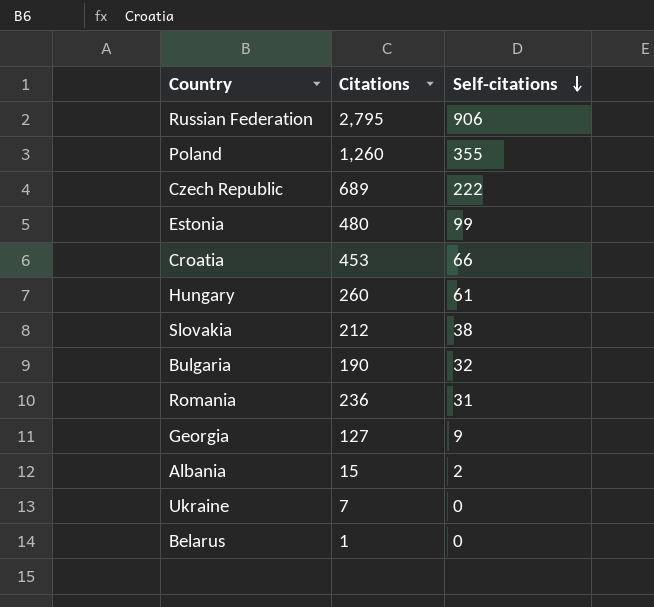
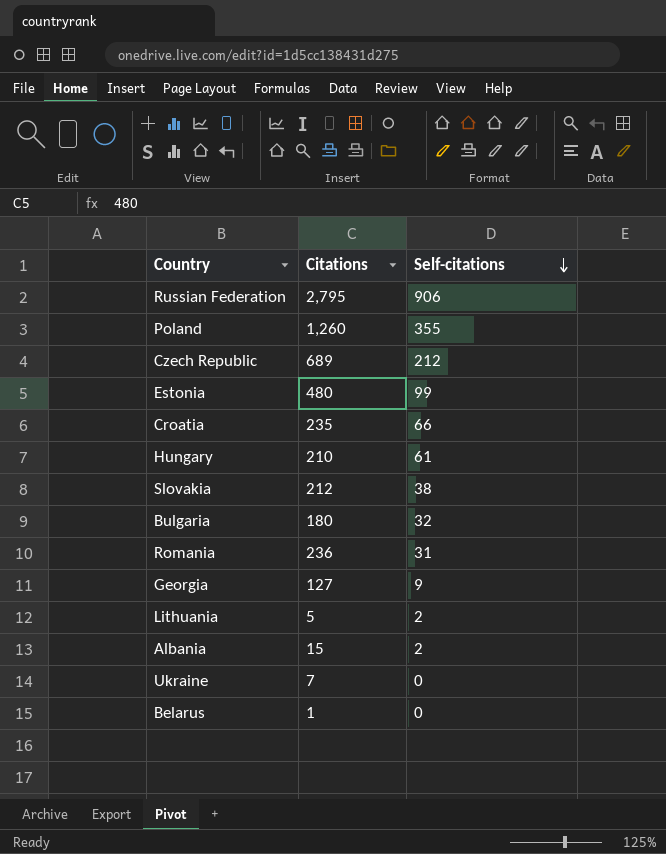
Czech Republic | Self-citations: 222 -> 212
Croatia | Citations: 453 -> 235
Hungary | Citations: 260 -> 210
Bulgaria | Citations: 190 -> 180
row Lithuania: none -> 5 | 2

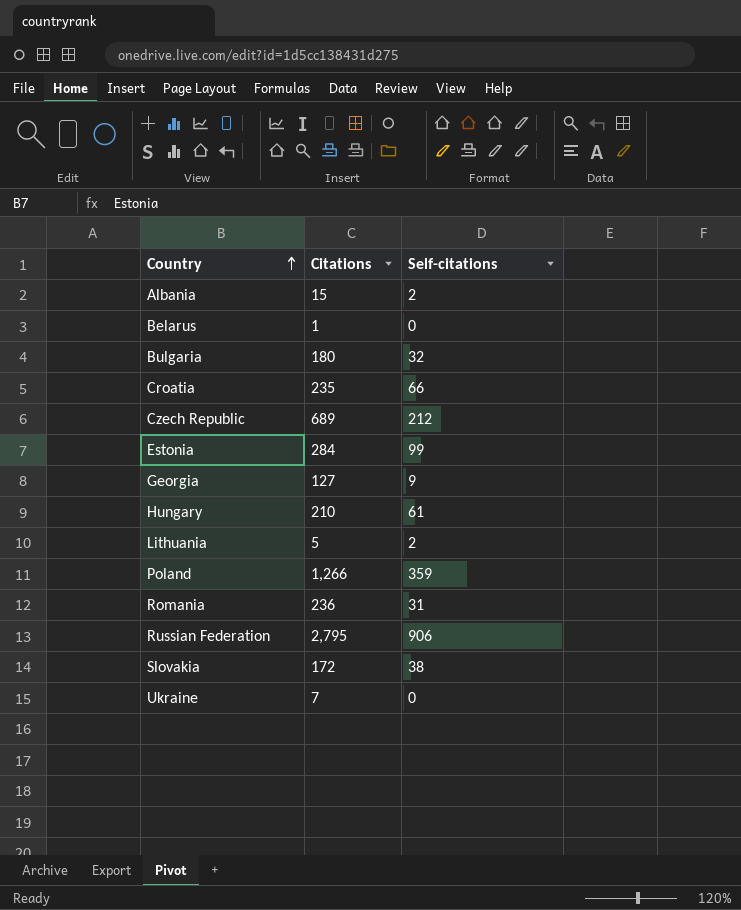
row order: Self-citations descending -> Country ascending
Estonia | Citations: 480 -> 284
Poland | Citations: 1,260 -> 1,266
Poland | Self-citations: 355 -> 359
Slovakia | Citations: 212 -> 172

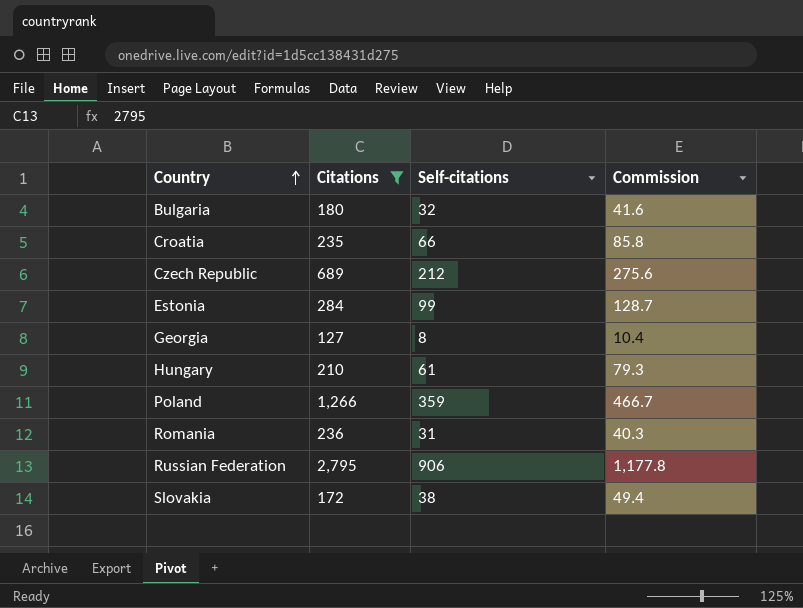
filter: none -> Citations >= 127
column Commission | formula: none -> [Self-citations] * 1.3
Georgia | Self-citations: 9 -> 8

